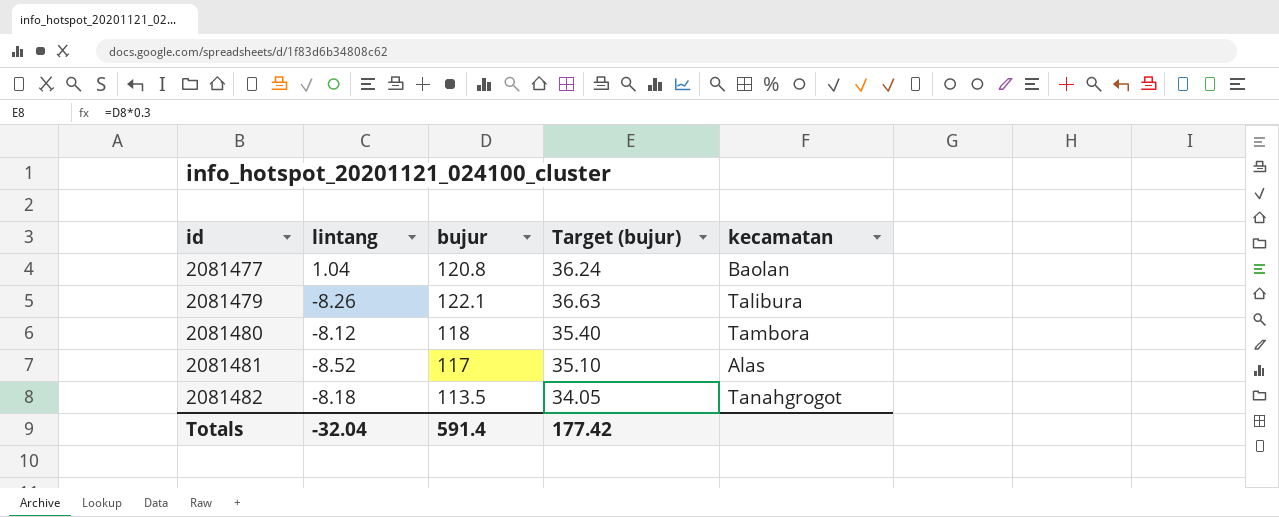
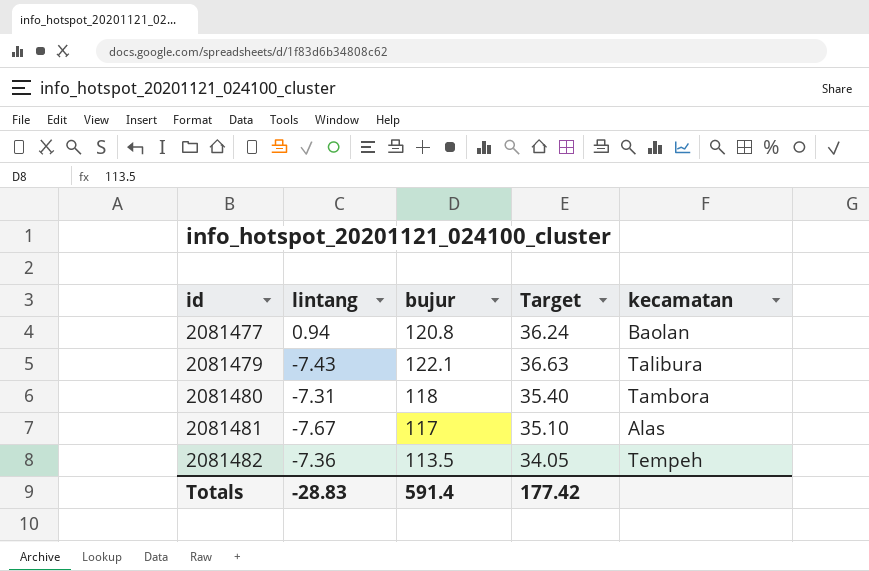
column name: Target (bujur) -> Target
2081477 | lintang: 1.04 -> 0.94
2081479 | lintang: -8.26 -> -7.43
2081480 | lintang: -8.12 -> -7.31
2081481 | lintang: -8.52 -> -7.67
2081482 | lintang: -8.18 -> -7.36
2081482 | kecamatan: Tanahgrogot -> Tempeh
Totals | lintang: -32.04 -> -28.83

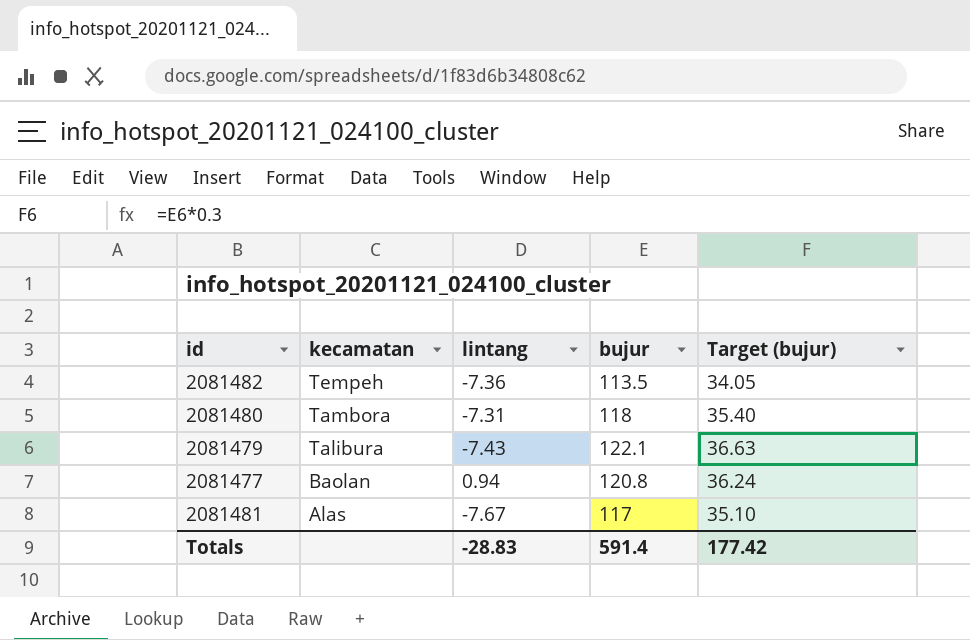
row order: id ascending -> kecamatan descending
column kecamatan | position: 5 -> 2
column name: Target -> Target (bujur)

